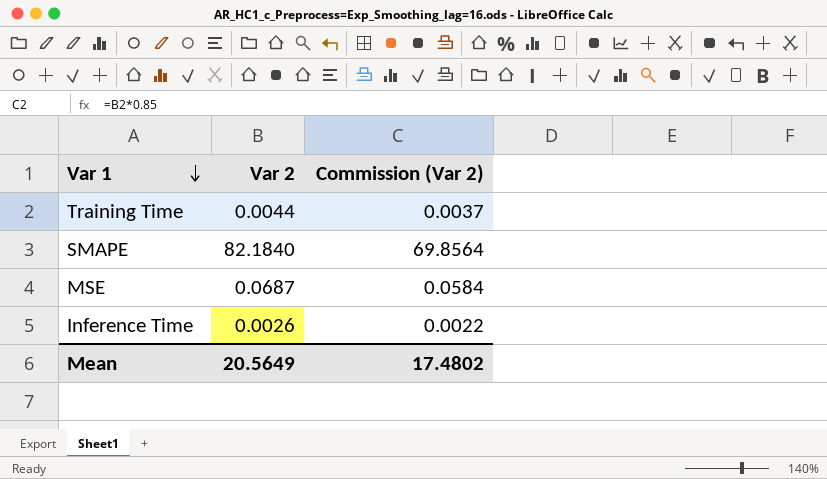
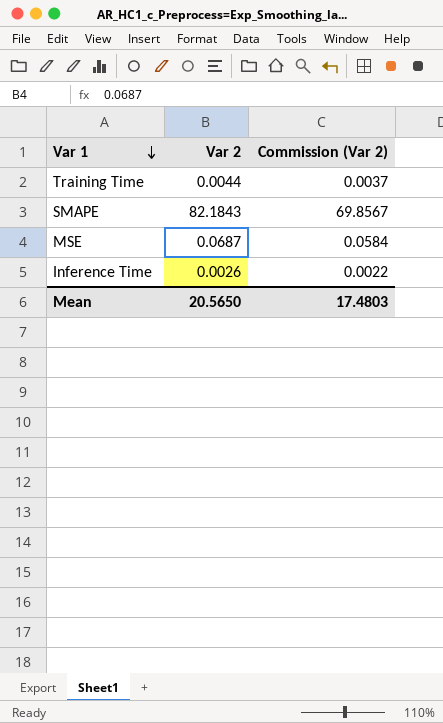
SMAPE | Var 2: 82.1840 -> 82.1843
SMAPE | Commission (Var 2): 69.8564 -> 69.8567
Mean | Var 2: 20.5649 -> 20.5650
Mean | Commission (Var 2): 17.4802 -> 17.4803

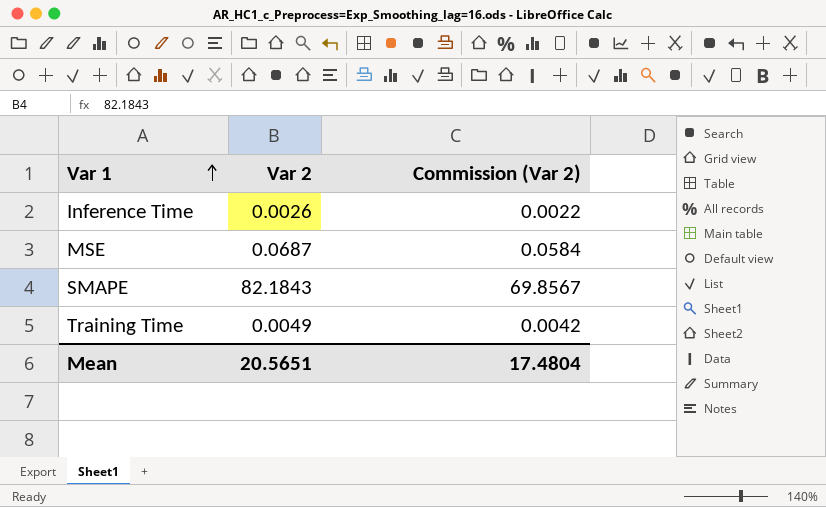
row order: Var 1 descending -> Var 1 ascending
Training Time | Var 2: 0.0044 -> 0.0049
Training Time | Commission (Var 2): 0.0037 -> 0.0042
Mean | Var 2: 20.5650 -> 20.5651
Mean | Commission (Var 2): 17.4803 -> 17.4804

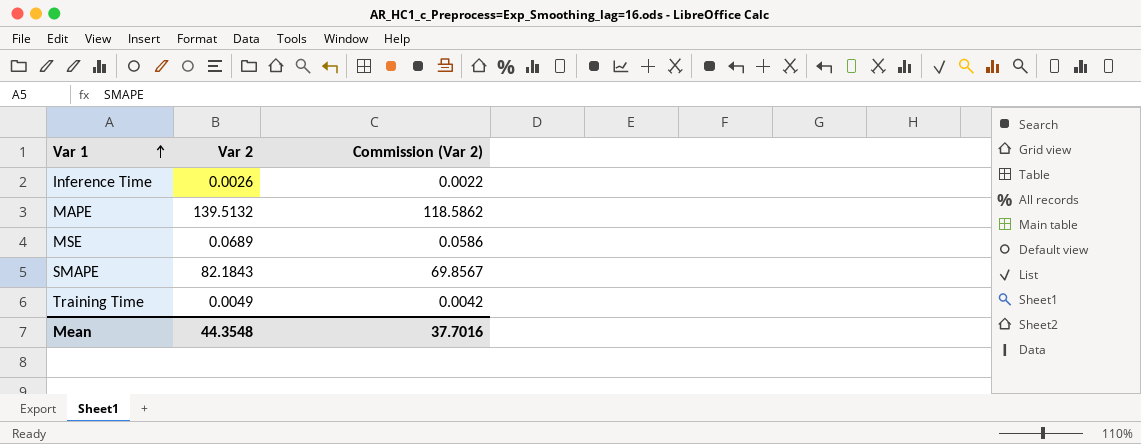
row MAPE: none -> 139.5132 | 118.5862
MSE | Var 2: 0.0687 -> 0.0689
MSE | Commission (Var 2): 0.0584 -> 0.0586
Mean | Var 2: 20.5651 -> 44.3548
Mean | Commission (Var 2): 17.4804 -> 37.7016

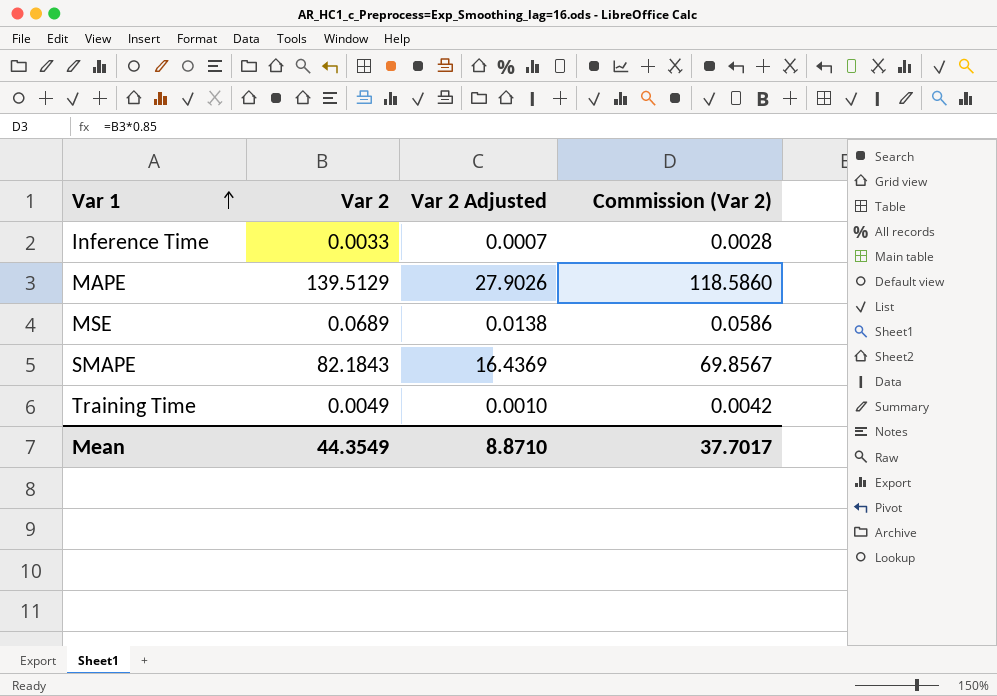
column Var 2 Adjusted | formula: none -> [Var 2] * 0.2
Inference Time | Var 2: 0.0026 -> 0.0033
Inference Time | Commission (Var 2): 0.0022 -> 0.0028
MAPE | Var 2: 139.5132 -> 139.5129
MAPE | Commission (Var 2): 118.5862 -> 118.5860
Mean | Var 2: 44.3548 -> 44.3549
Mean | Commission (Var 2): 37.7016 -> 37.7017

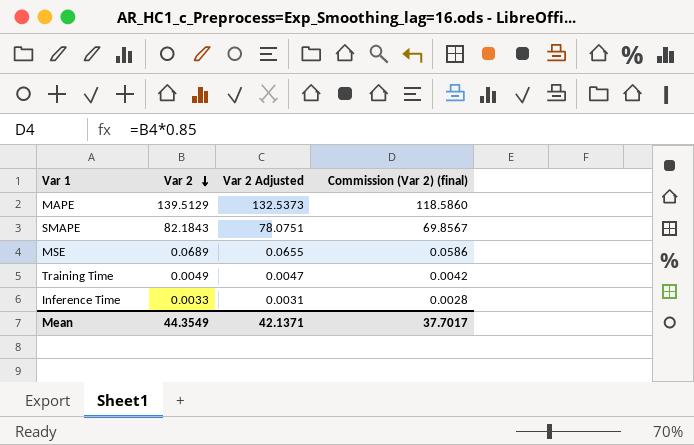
row order: Var 1 ascending -> Var 2 descending
column Var 2 Adjusted | formula: [Var 2] * 0.2 -> [Var 2] * 0.95
column name: Commission (Var 2) -> Commission (Var 2) (final)
Mean | Var 2 Adjusted: 8.8710 -> 42.1371

